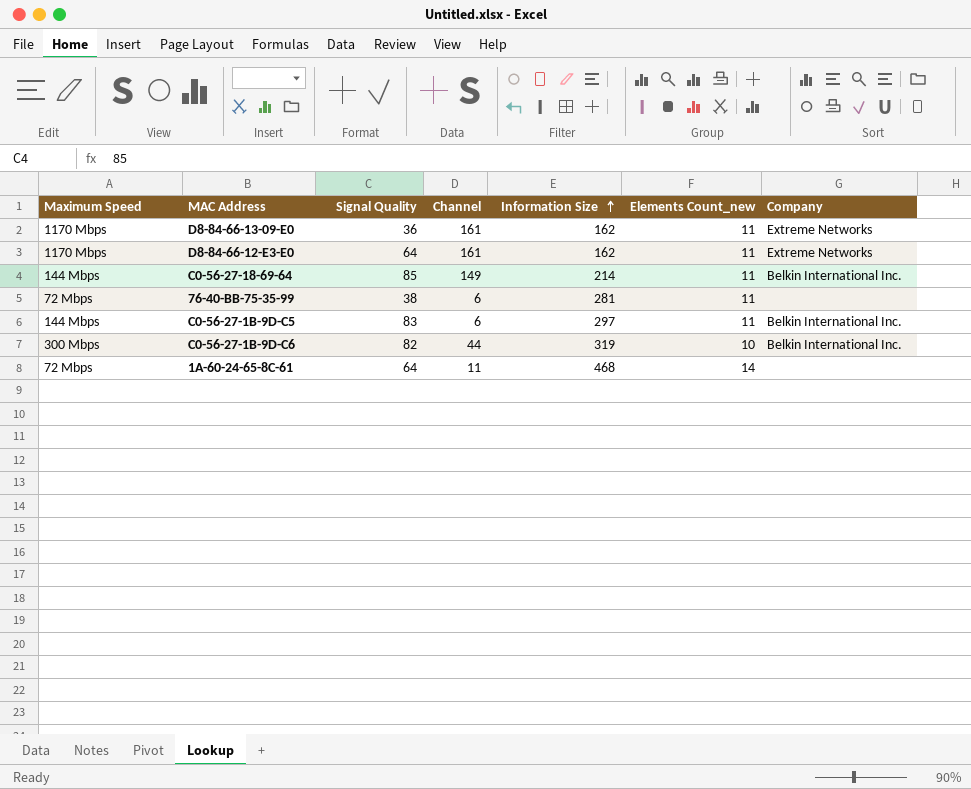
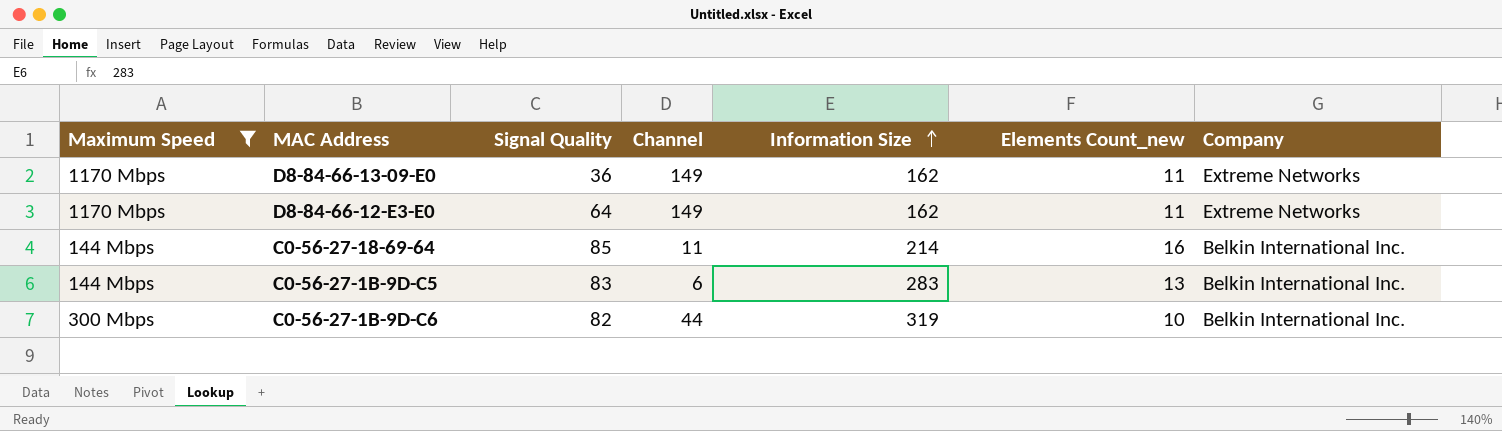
filter: none -> Maximum Speed != 72 Mbps
D8-84-66-13-09-E0 | Channel: 161 -> 149
D8-84-66-12-E3-E0 | Channel: 161 -> 149
C0-56-27-18-69-64 | Channel: 149 -> 11
C0-56-27-18-69-64 | Elements Count_new: 11 -> 16
C0-56-27-1B-9D-C5 | Information Size: 297 -> 283
C0-56-27-1B-9D-C5 | Elements Count_new: 11 -> 13

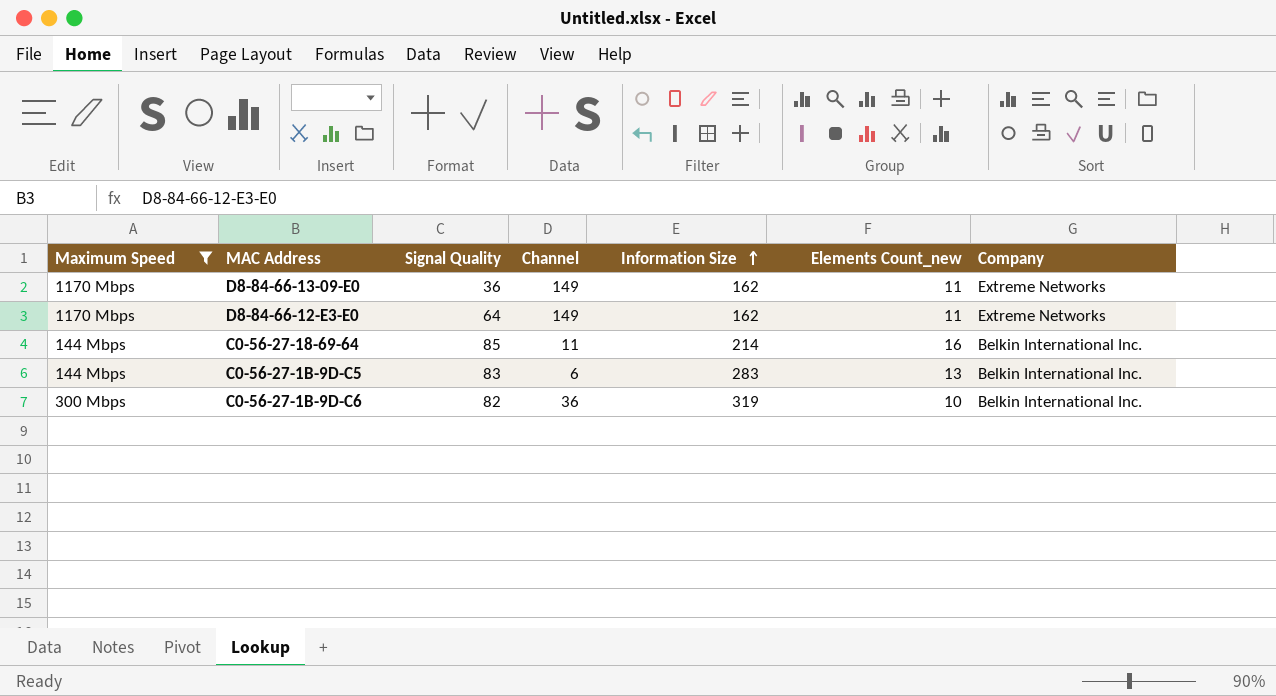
C0-56-27-1B-9D-C6 | Channel: 44 -> 36

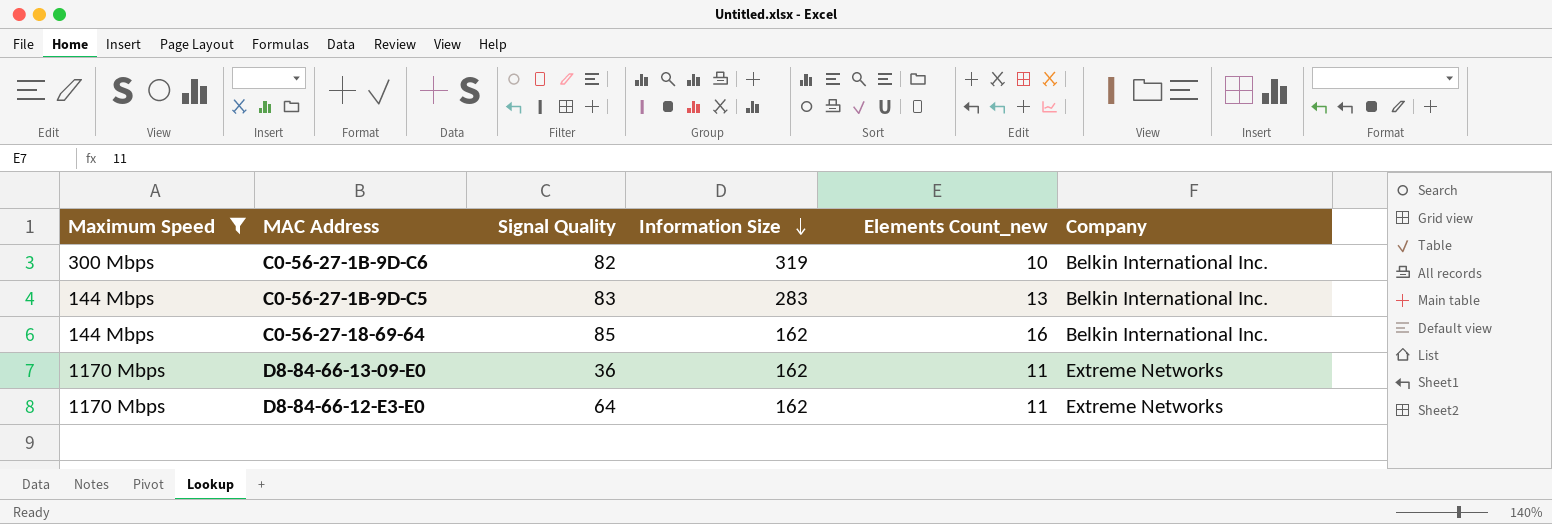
row order: Information Size ascending -> Information Size descending
column Channel | position: 4 -> none
C0-56-27-18-69-64 | Information Size: 214 -> 162

